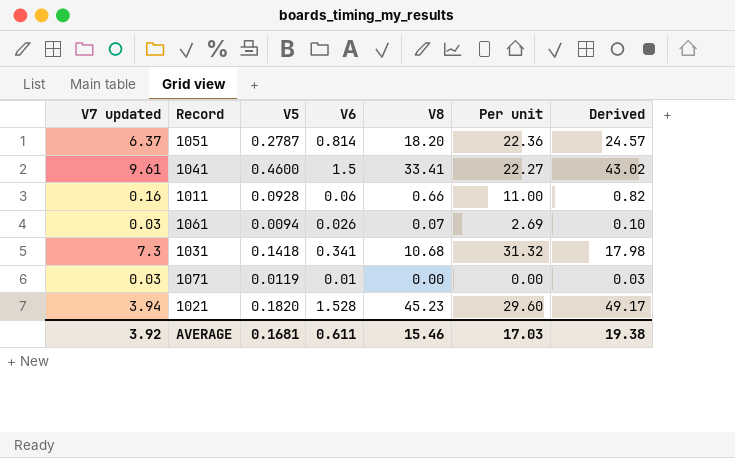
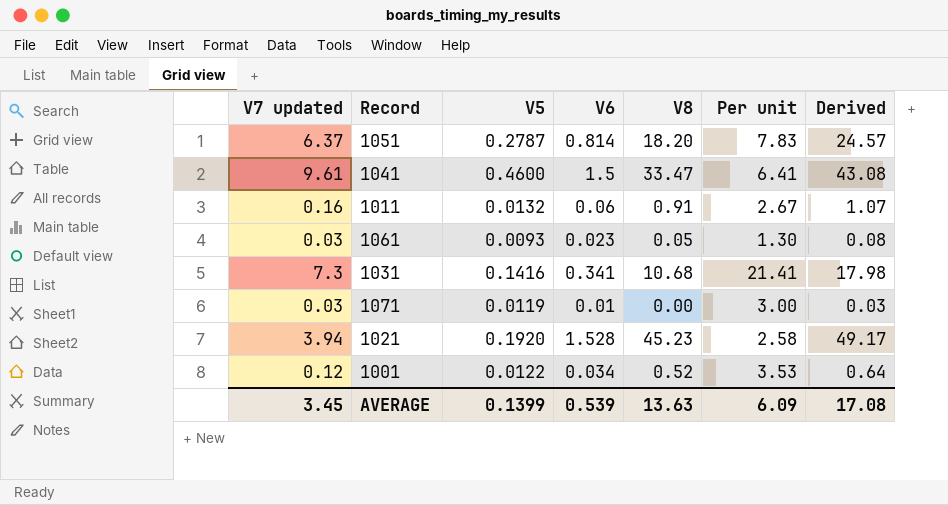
column Per unit | formula: [V8] / [V6] -> [V7 updated] / [V6]
1041 | V8: 33.41 -> 33.47
1041 | Derived: 43.02 -> 43.08
1011 | V5: 0.0928 -> 0.0132
1011 | V8: 0.66 -> 0.91
1011 | Derived: 0.82 -> 1.07
1061 | V5: 0.0094 -> 0.0093
1061 | V6: 0.026 -> 0.023
1061 | V8: 0.07 -> 0.05
1061 | Derived: 0.10 -> 0.08
1031 | V5: 0.1418 -> 0.1416
1021 | V5: 0.1820 -> 0.1920
row 1001: none -> 0.12 | 0.0122 | 0.034 | 0.52 | 3.53 | 0.64
AVERAGE | V7 updated: 3.92 -> 3.45
AVERAGE | V5: 0.1681 -> 0.1399
AVERAGE | V6: 0.611 -> 0.539
AVERAGE | V8: 15.46 -> 13.63
AVERAGE | Per unit: 17.03 -> 6.09
AVERAGE | Derived: 19.38 -> 17.08

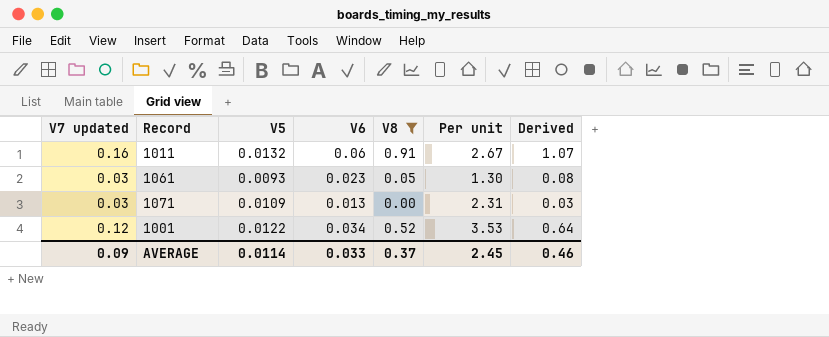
filter: none -> V8 <= 0.91
1071 | V5: 0.0119 -> 0.0109
1071 | V6: 0.01 -> 0.013
1071 | Per unit: 3.00 -> 2.31
AVERAGE | V7 updated: 3.45 -> 0.09
AVERAGE | V5: 0.1399 -> 0.0114
AVERAGE | V6: 0.539 -> 0.033
AVERAGE | V8: 13.63 -> 0.37
AVERAGE | Per unit: 6.09 -> 2.45
AVERAGE | Derived: 17.08 -> 0.46

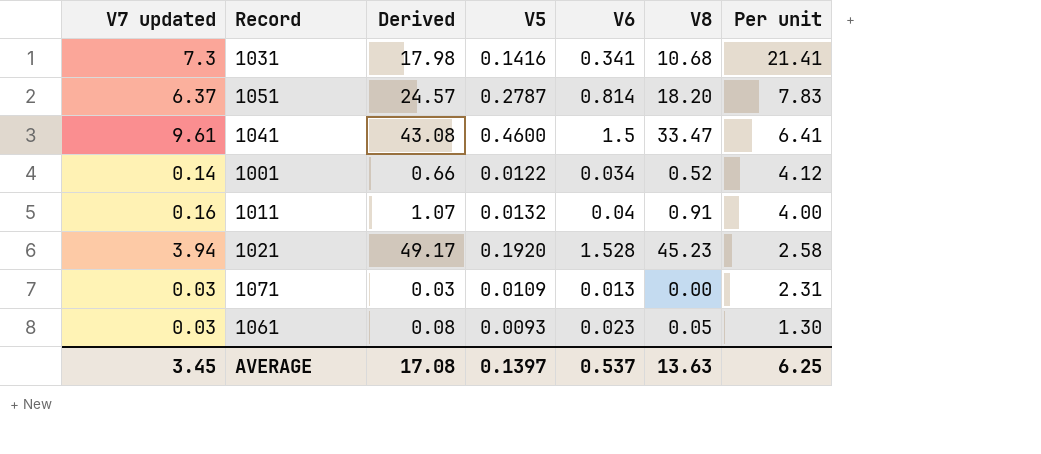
filter: V8 <= 0.91 -> none
row order: none -> Per unit descending
column Derived | position: 7 -> 3
1001 | V7 updated: 0.12 -> 0.14
1001 | Derived: 0.64 -> 0.66
1001 | Per unit: 3.53 -> 4.12
1011 | V6: 0.06 -> 0.04
1011 | Per unit: 2.67 -> 4.00
AVERAGE | V7 updated: 0.09 -> 3.45
AVERAGE | Derived: 0.46 -> 17.08
AVERAGE | V5: 0.0114 -> 0.1397
AVERAGE | V6: 0.033 -> 0.537
AVERAGE | V8: 0.37 -> 13.63
AVERAGE | Per unit: 2.45 -> 6.25

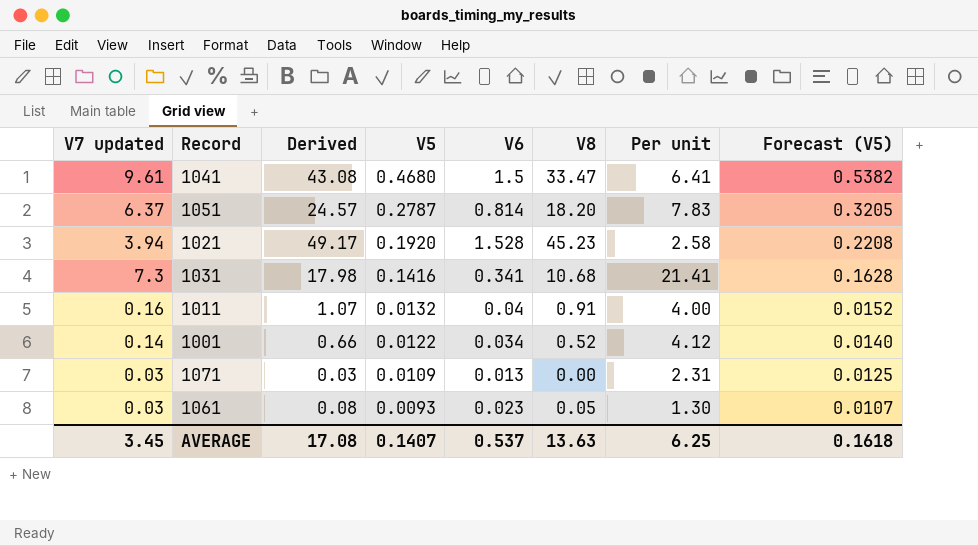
row order: Per unit descending -> V5 descending
column Forecast (V5) | formula: none -> [V5] * 1.15
1041 | V5: 0.4600 -> 0.4680
AVERAGE | V5: 0.1397 -> 0.1407

